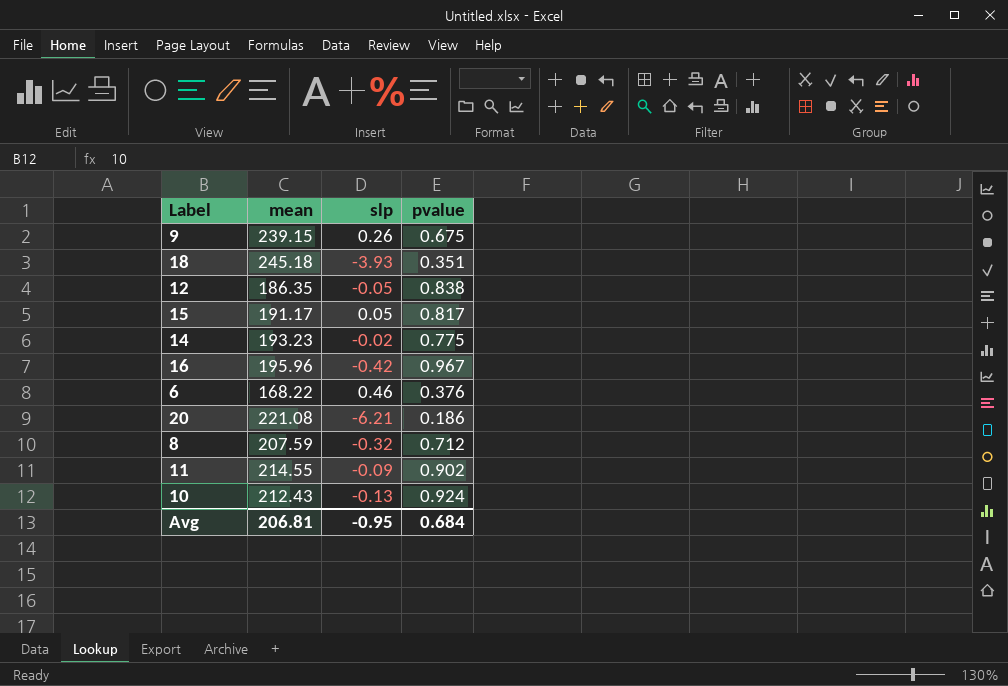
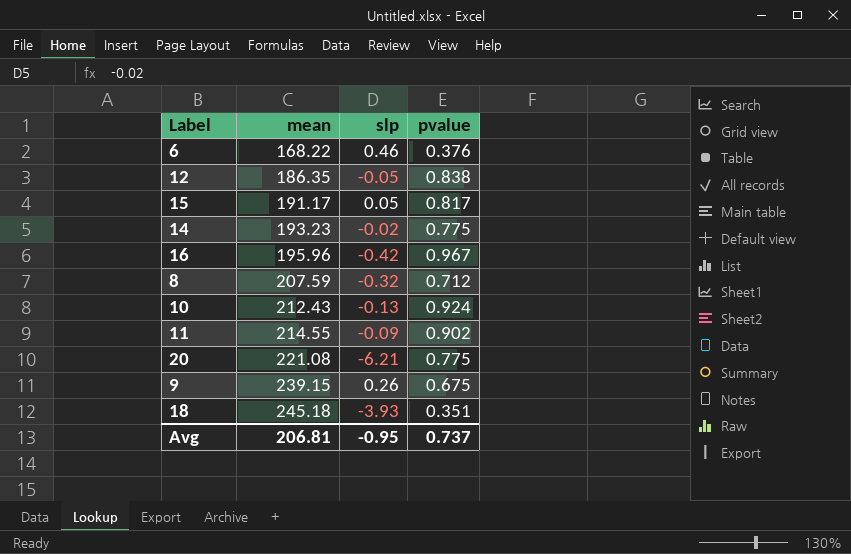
row order: none -> mean ascending
20 | pvalue: 0.186 -> 0.775
Avg | pvalue: 0.684 -> 0.737

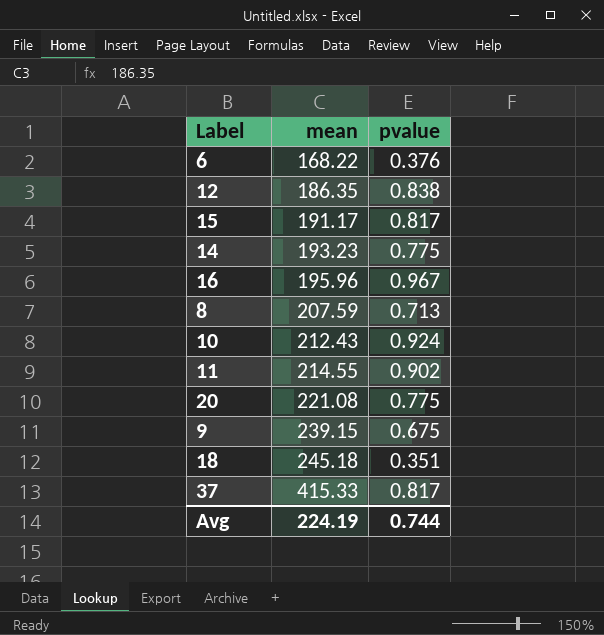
column slp | position: 3 -> none
8 | pvalue: 0.712 -> 0.713
row 37: none -> 415.33 | 0.817
Avg | mean: 206.81 -> 224.19
Avg | pvalue: 0.737 -> 0.744

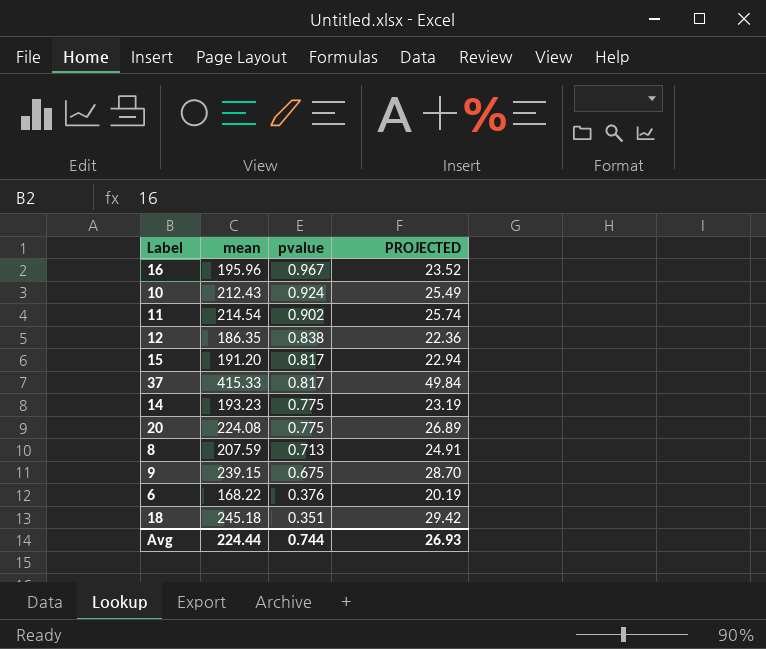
row order: mean ascending -> pvalue descending
column PROJECTED | formula: none -> [mean] * 0.12
11 | mean: 214.55 -> 214.54
15 | mean: 191.17 -> 191.20
20 | mean: 221.08 -> 224.08
Avg | mean: 224.19 -> 224.44

